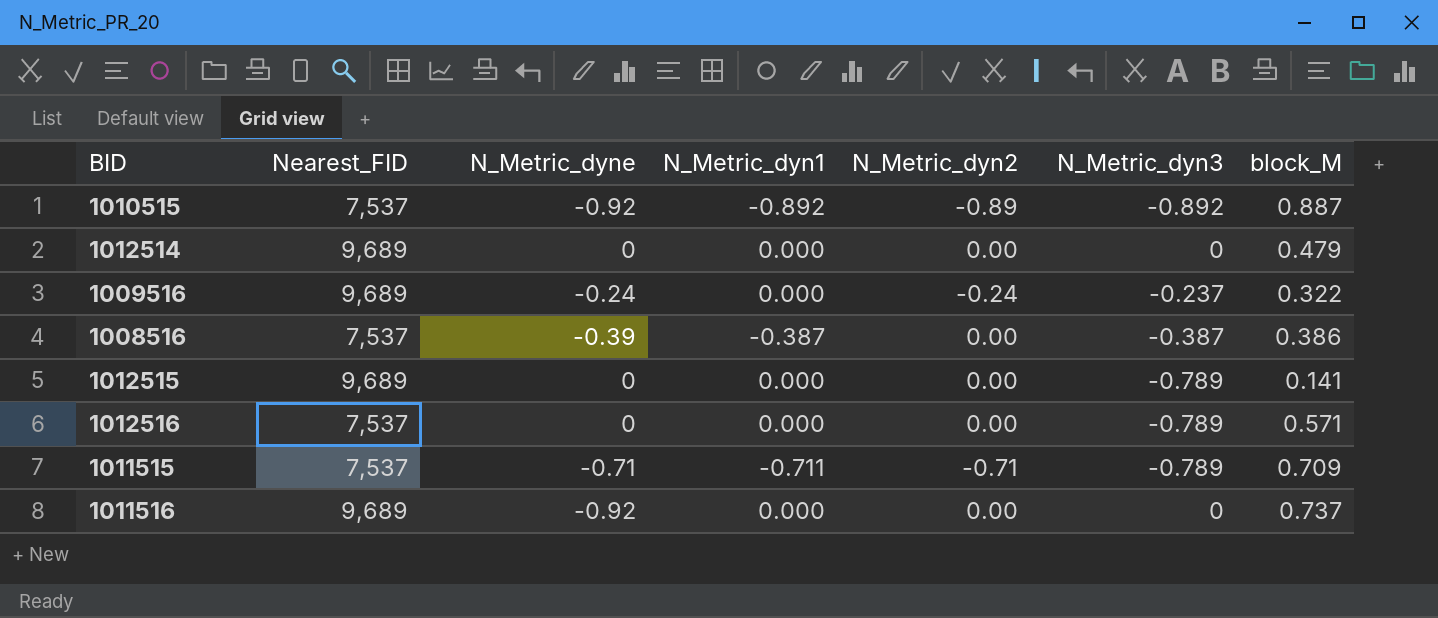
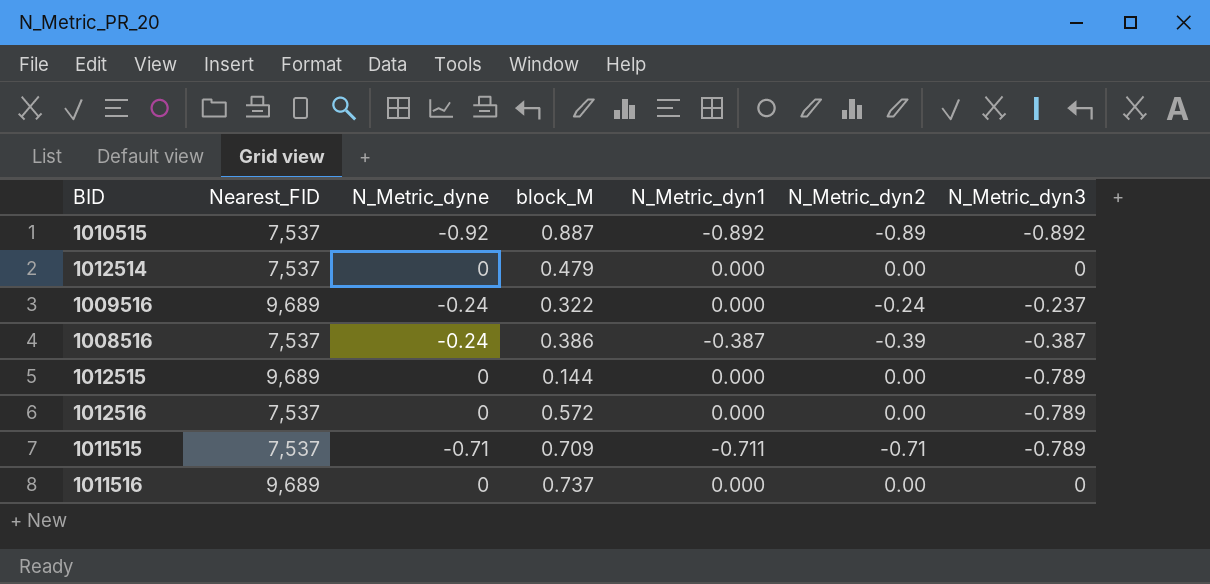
column block_M | position: 7 -> 4
1012514 | Nearest_FID: 9,689 -> 7,537
1008516 | N_Metric_dyne: -0.39 -> -0.24
1008516 | N_Metric_dyn2: 0.00 -> -0.39
1012515 | block_M: 0.141 -> 0.144
1012516 | block_M: 0.571 -> 0.572
1011516 | N_Metric_dyne: -0.92 -> 0

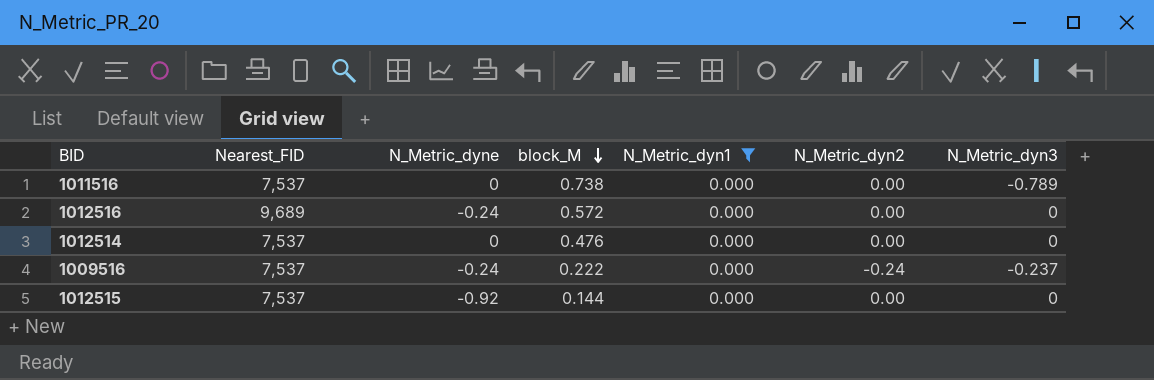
filter: none -> N_Metric_dyn1 = 0.000
row order: none -> block_M descending
1011516 | Nearest_FID: 9,689 -> 7,537
1011516 | block_M: 0.737 -> 0.738
1011516 | N_Metric_dyn3: 0 -> -0.789
1012516 | Nearest_FID: 7,537 -> 9,689
1012516 | N_Metric_dyne: 0 -> -0.24
1012516 | N_Metric_dyn3: -0.789 -> 0
1012514 | block_M: 0.479 -> 0.476
1009516 | Nearest_FID: 9,689 -> 7,537
1009516 | block_M: 0.322 -> 0.222
1012515 | Nearest_FID: 9,689 -> 7,537
1012515 | N_Metric_dyne: 0 -> -0.92
1012515 | N_Metric_dyn3: -0.789 -> 0

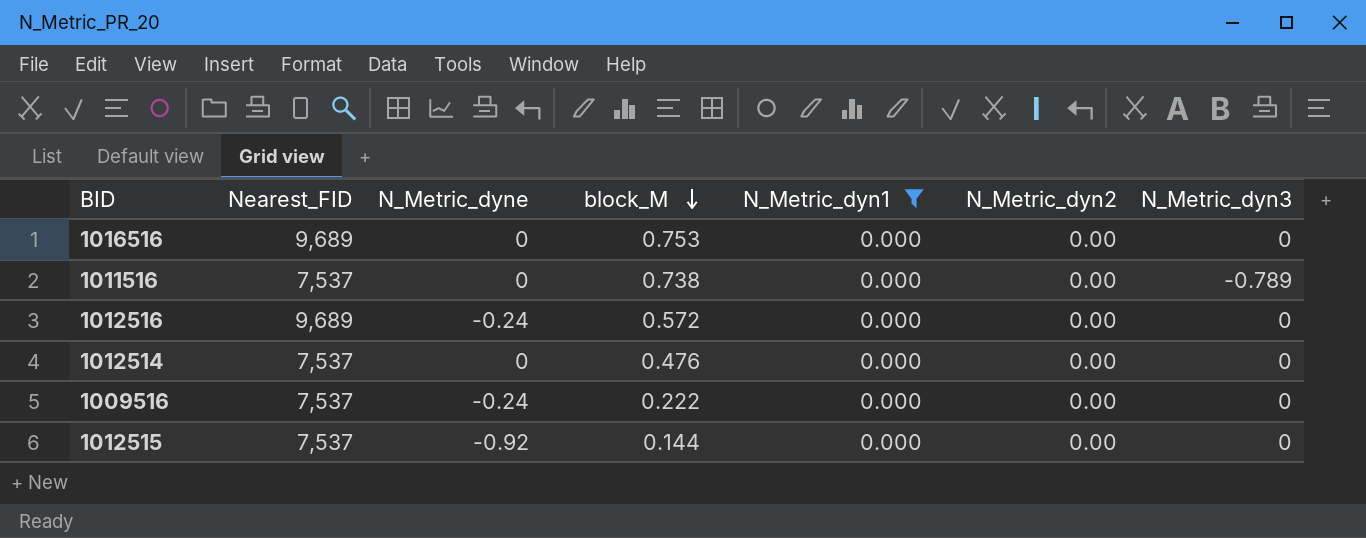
row 1016516: none -> 9,689 | 0 | 0.753 | 0.000 | 0.00 | 0
1009516 | N_Metric_dyn2: -0.24 -> 0.00
1009516 | N_Metric_dyn3: -0.237 -> 0

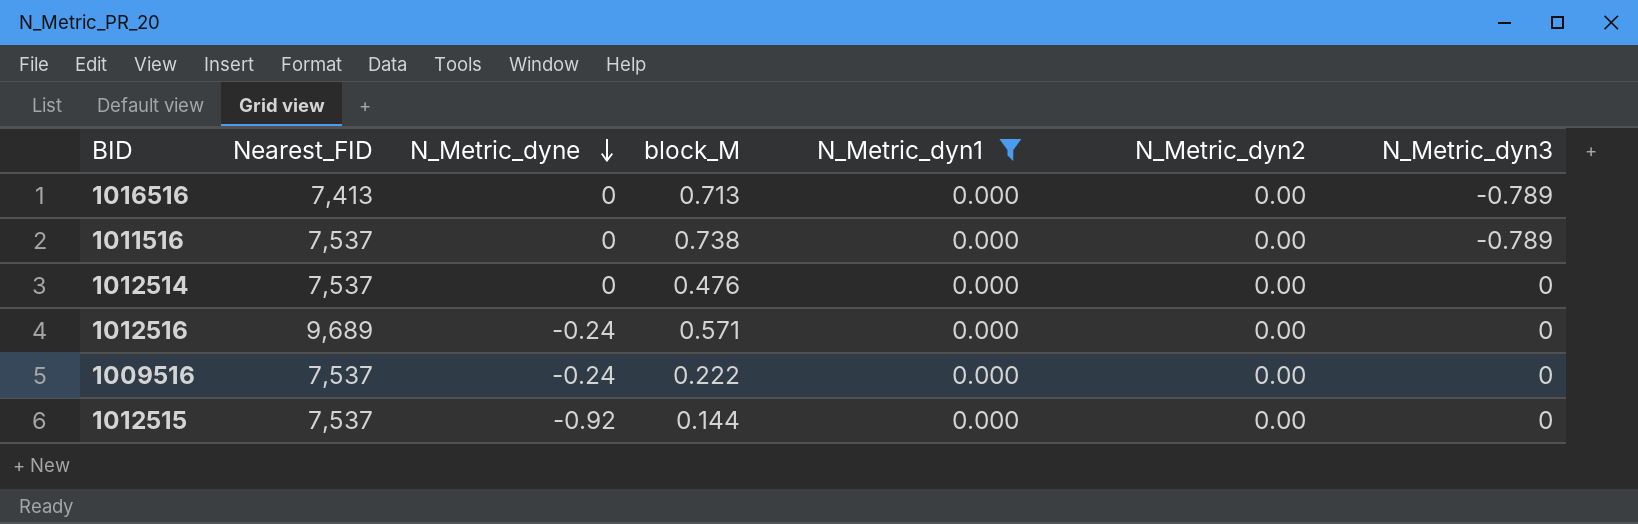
row order: block_M descending -> N_Metric_dyne descending
1016516 | Nearest_FID: 9,689 -> 7,413
1016516 | block_M: 0.753 -> 0.713
1016516 | N_Metric_dyn3: 0 -> -0.789
1012516 | block_M: 0.572 -> 0.571

